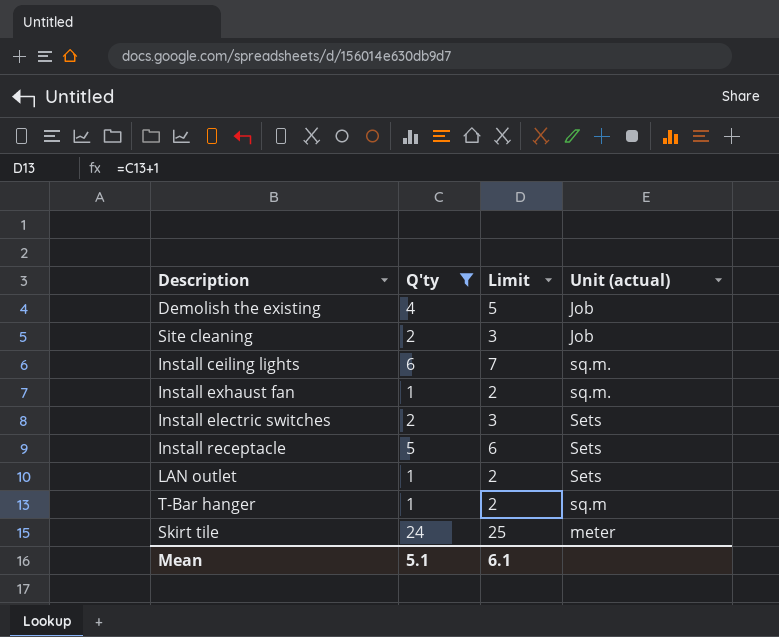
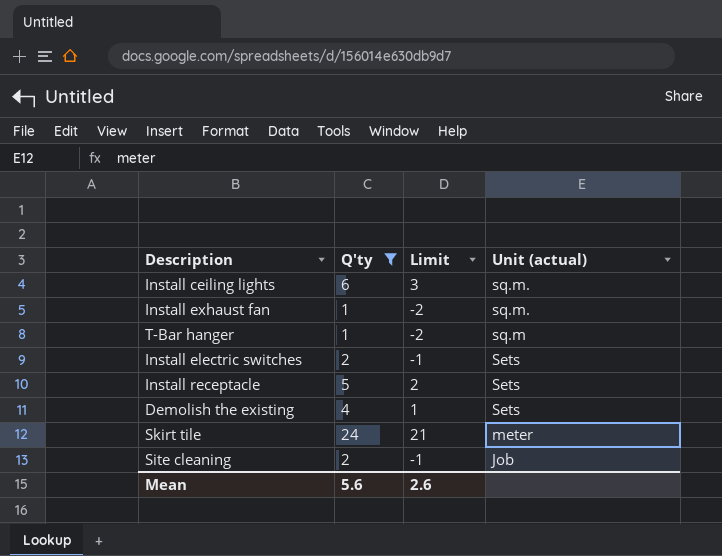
row order: none -> Unit (actual) descending
column Limit | formula: [Q'ty] + 1 -> [Q'ty] - 3
row LAN outlet: 1 | 2 | Sets -> none
Demolish the existing | Unit (actual): Job -> Sets
Mean | Q'ty: 5.1 -> 5.6
Mean | Limit: 6.1 -> 2.6

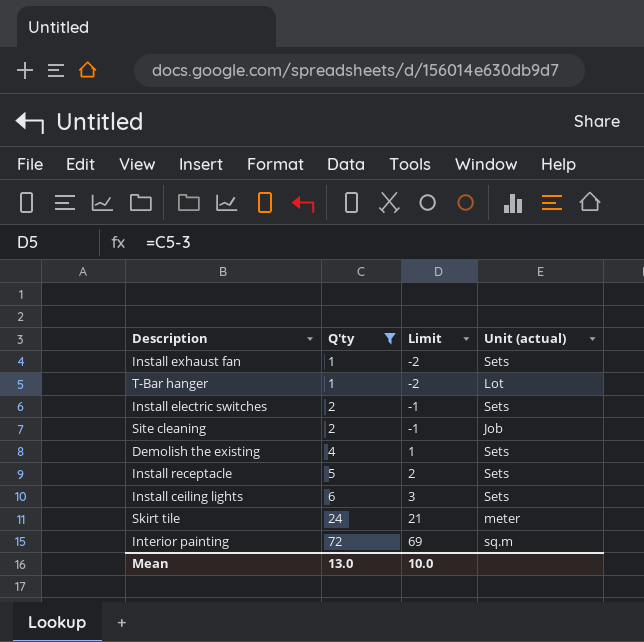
row order: Unit (actual) descending -> Q'ty ascending
Install exhaust fan | Unit (actual): sq.m. -> Sets
T-Bar hanger | Unit (actual): sq.m -> Lot
Install ceiling lights | Unit (actual): sq.m. -> Sets
row Interior painting: none -> 72 | 69 | sq.m
Mean | Q'ty: 5.6 -> 13.0
Mean | Limit: 2.6 -> 10.0

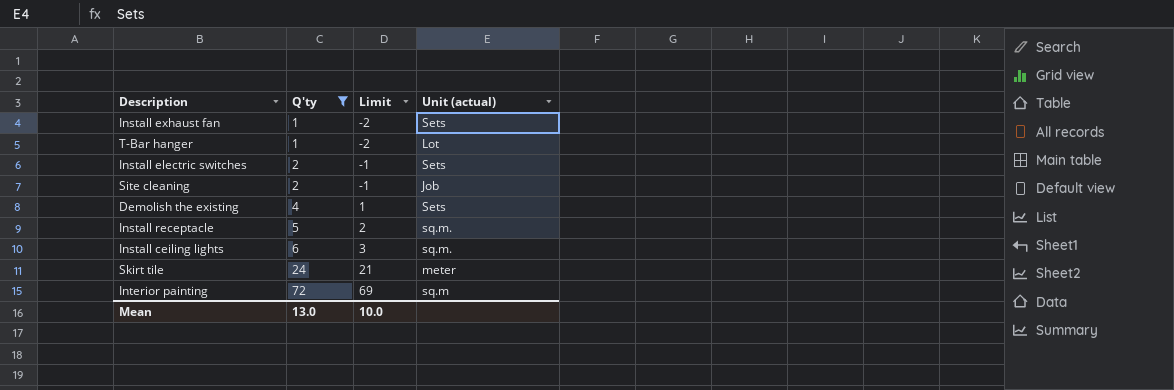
Install receptacle | Unit (actual): Sets -> sq.m.
Install ceiling lights | Unit (actual): Sets -> sq.m.

